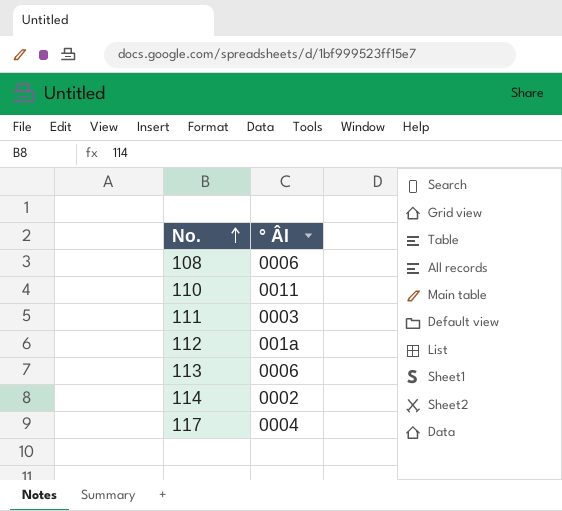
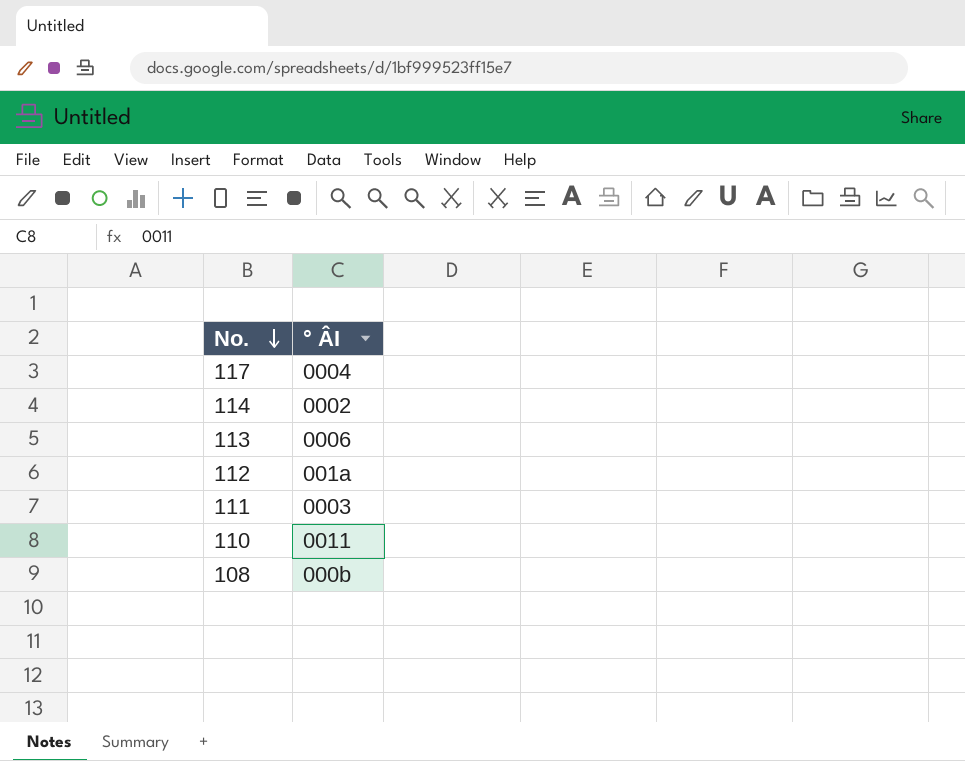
row order: No. ascending -> No. descending
108 | ° ÂI: 0006 -> 000b

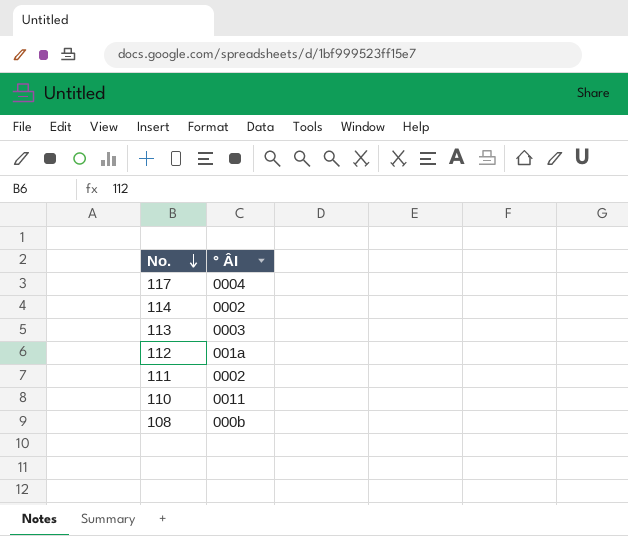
113 | ° ÂI: 0006 -> 0003
111 | ° ÂI: 0003 -> 0002

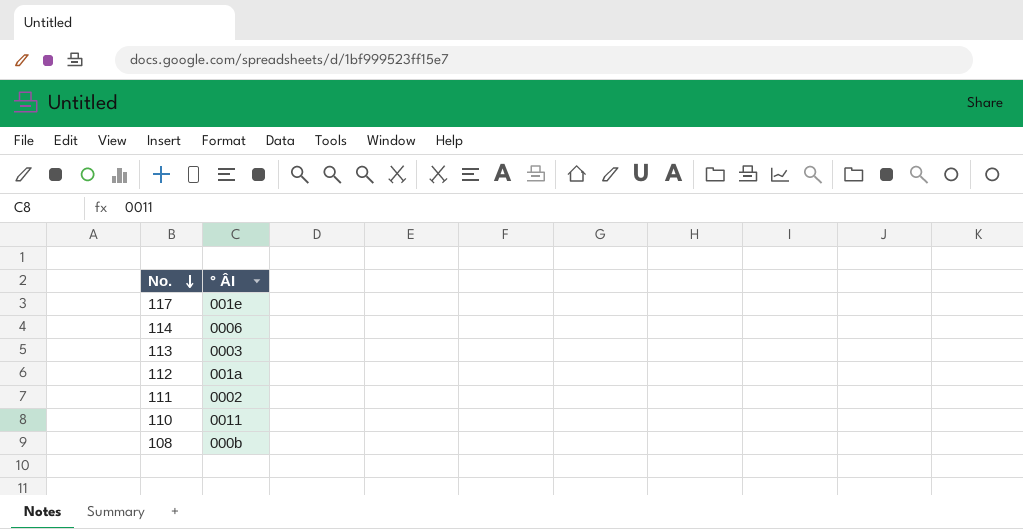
117 | ° ÂI: 0004 -> 001e
114 | ° ÂI: 0002 -> 0006

